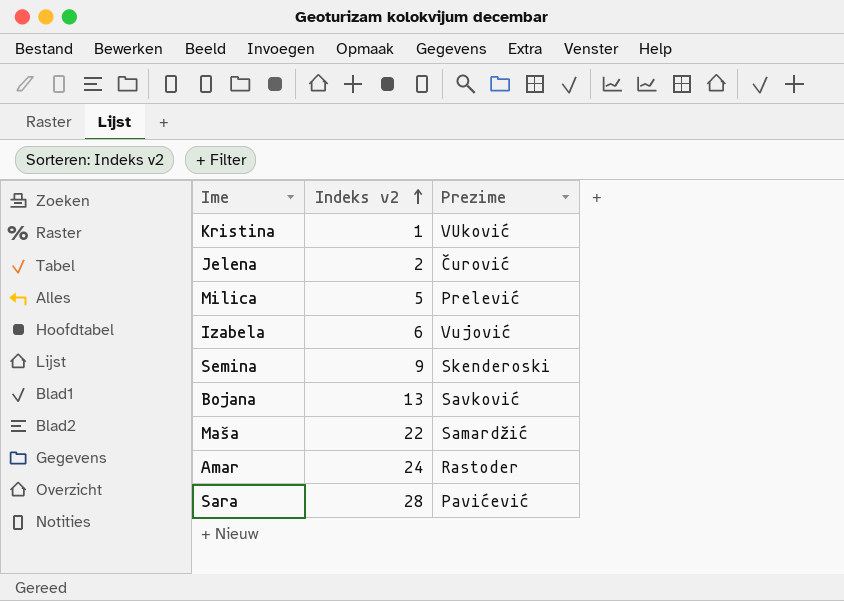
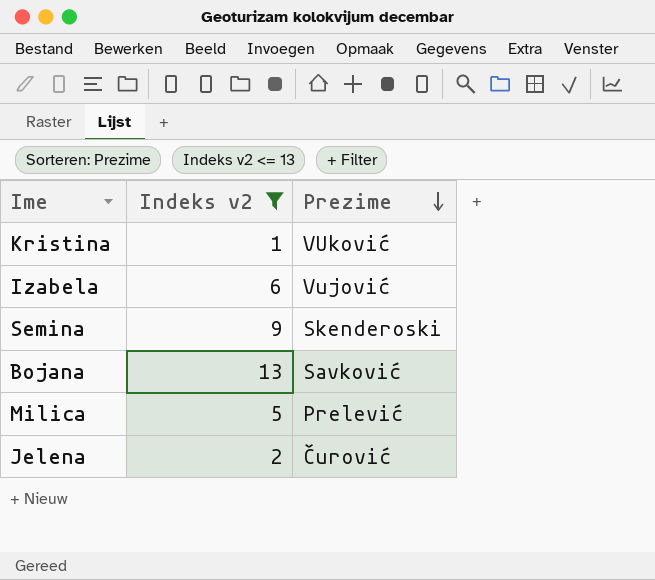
filter: none -> Indeks v2 <= 13
row order: Indeks v2 ascending -> Prezime descending

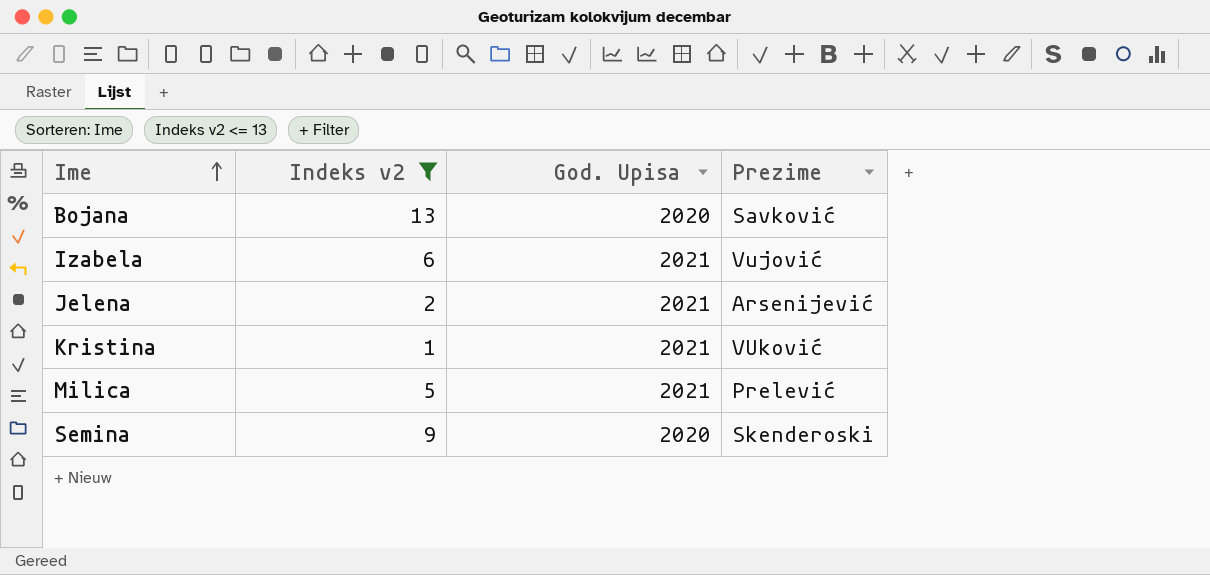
row order: Prezime descending -> Ime ascending
column God. Upisa | position: none -> 3
Jelena | Prezime: Čurović -> Arsenijević

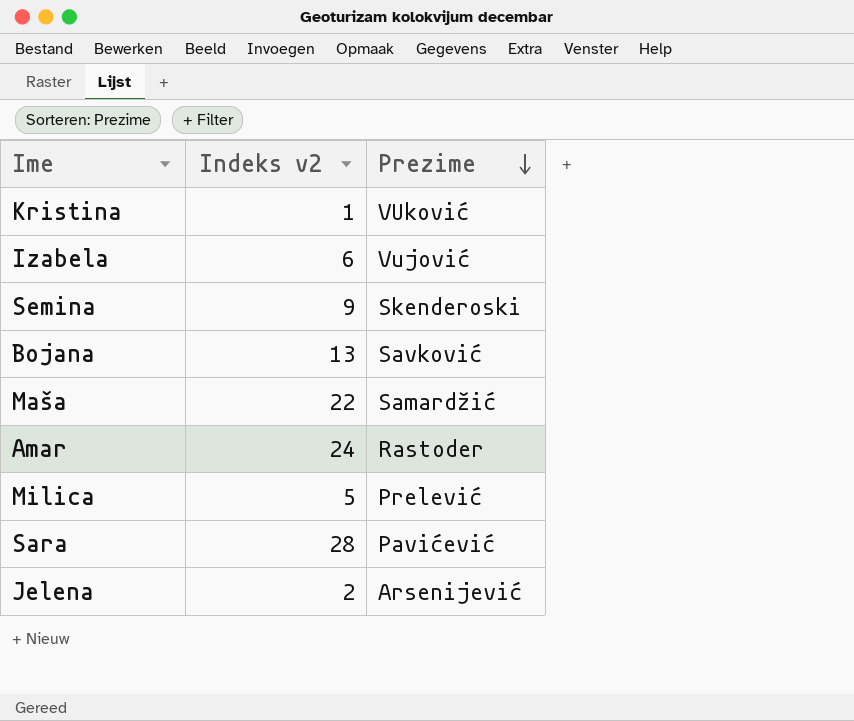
filter: Indeks v2 <= 13 -> none
row order: Ime ascending -> Prezime descending
column God. Upisa | position: 3 -> none

